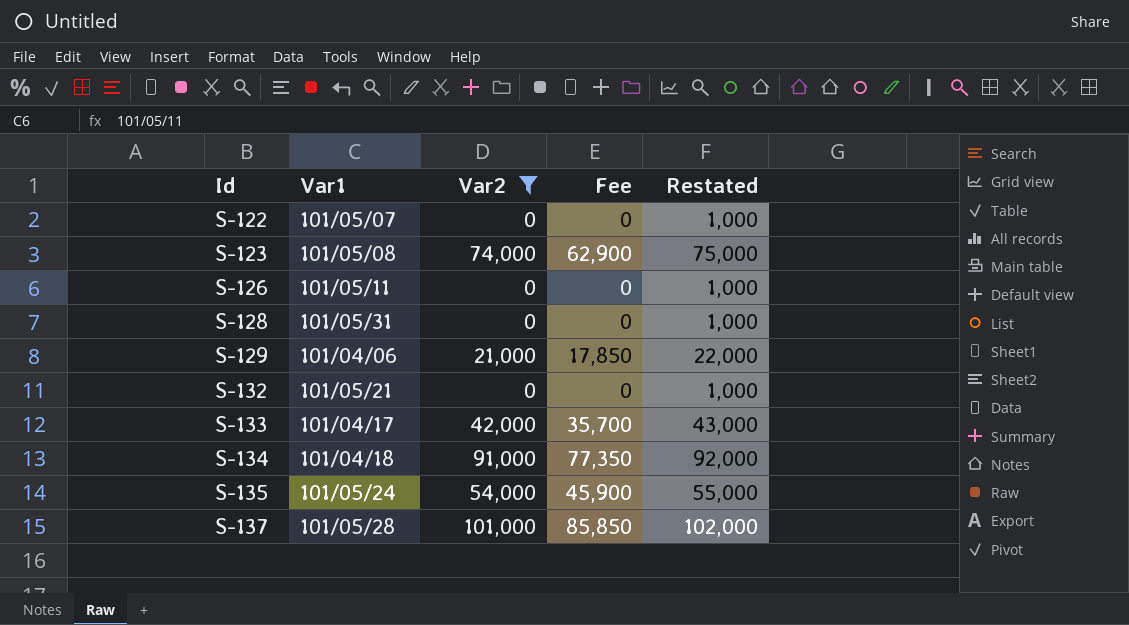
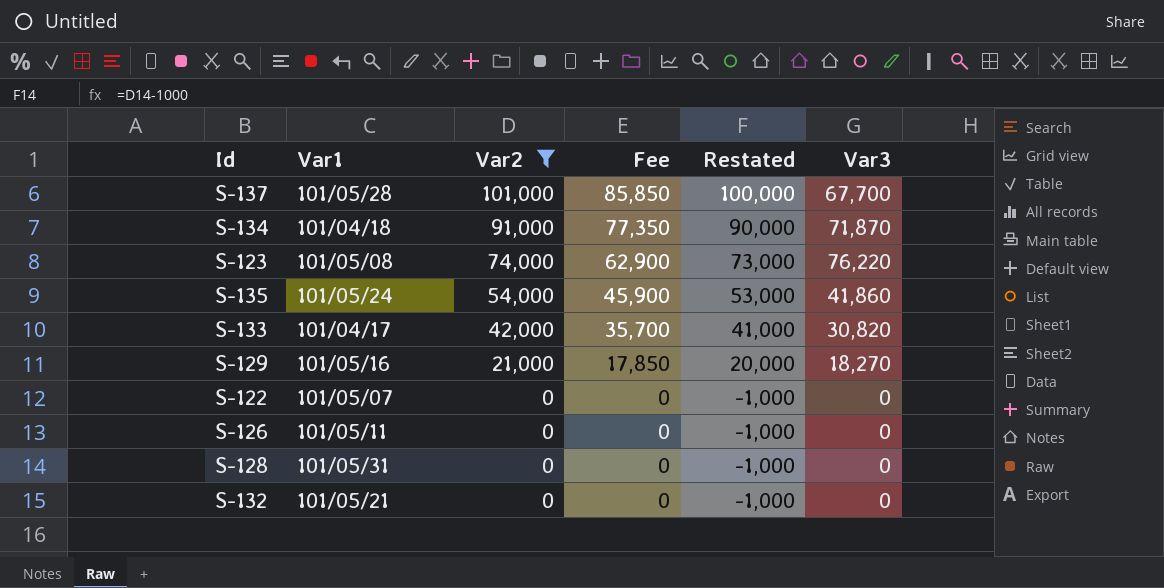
row order: Id ascending -> Var2 descending
column Restated | formula: [Var2] + 1000 -> [Var2] - 1000
column Var3 | position: none -> 6
S-129 | Var1: 101/04/06 -> 101/05/16

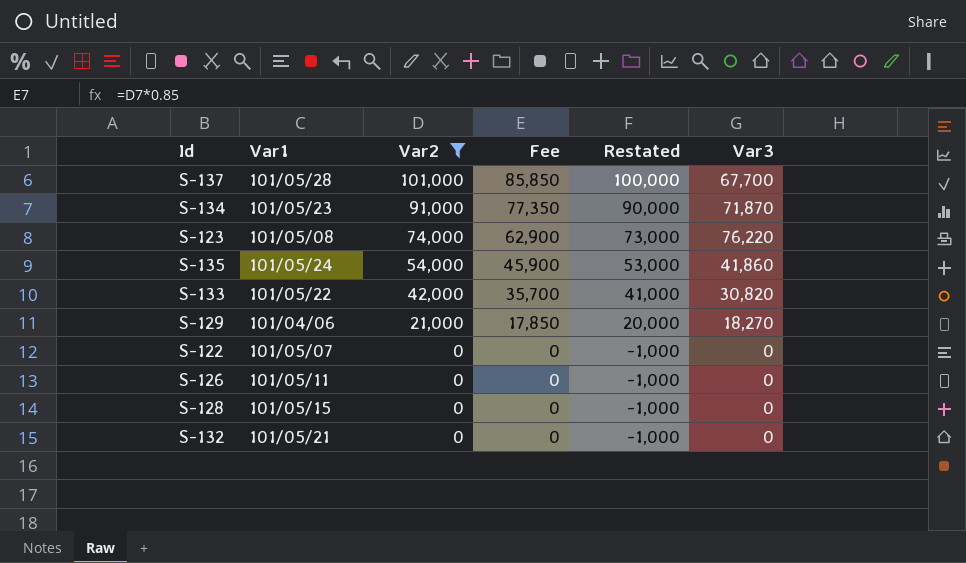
S-134 | Var1: 101/04/18 -> 101/05/23
S-133 | Var1: 101/04/17 -> 101/05/22
S-129 | Var1: 101/05/16 -> 101/04/06
S-128 | Var1: 101/05/31 -> 101/05/15

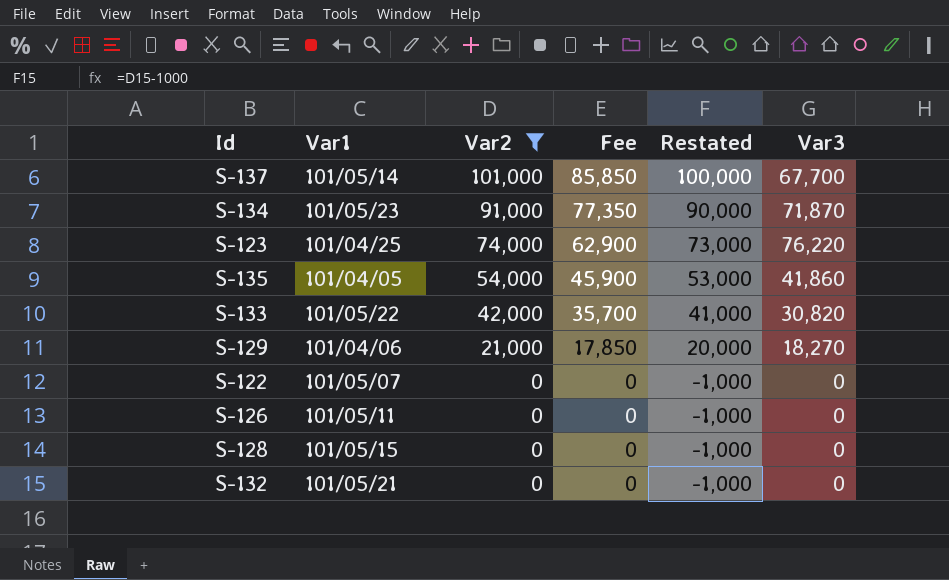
S-137 | Var1: 101/05/28 -> 101/05/14
S-123 | Var1: 101/05/08 -> 101/04/25
S-135 | Var1: 101/05/24 -> 101/04/05

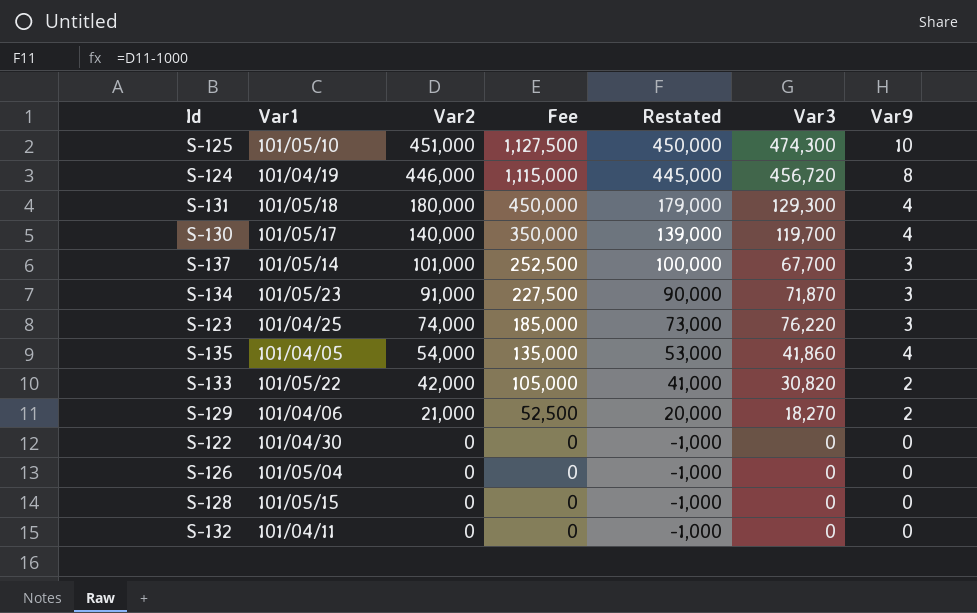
filter: Var2 <= 101,000 -> none
column Fee | formula: [Var2] * 0.85 -> [Var2] * 2.5
column Var9 | position: none -> 7
S-122 | Var1: 101/05/07 -> 101/04/30
S-126 | Var1: 101/05/11 -> 101/05/04
S-132 | Var1: 101/05/21 -> 101/04/11

